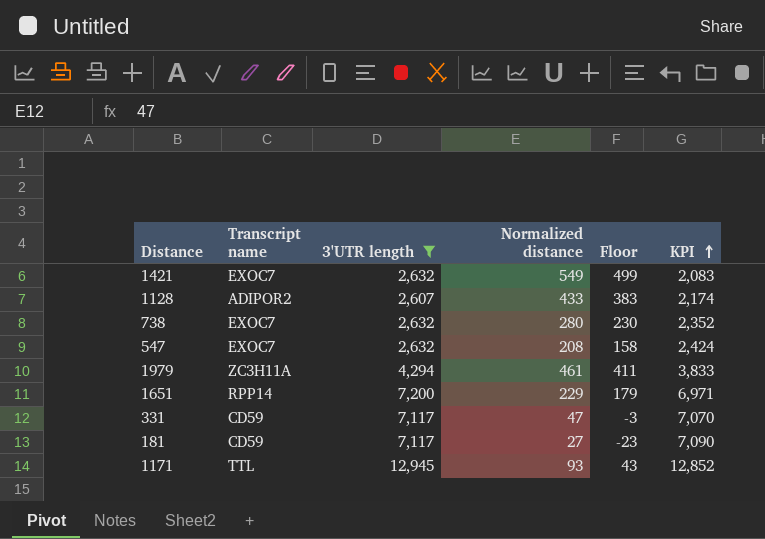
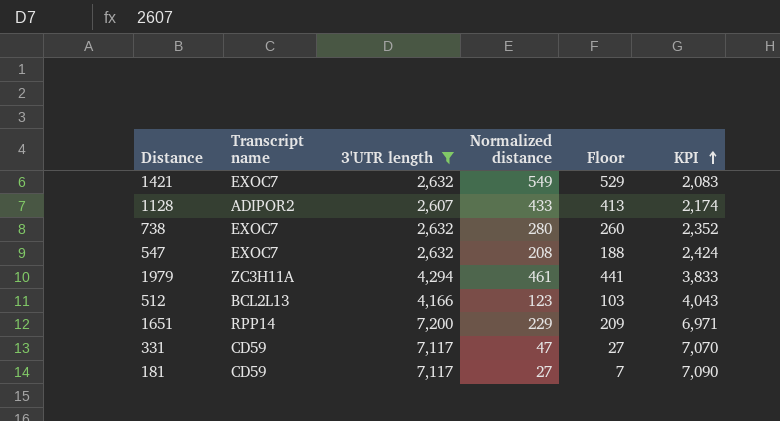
column Floor | formula: [Normalized distance] - 50 -> [Normalized distance] - 20
row 1171: TTL | 12,945 | 93 | 43 | 12,852 -> none
row 512: none -> BCL2L13 | 4,166 | 123 | 103 | 4,043

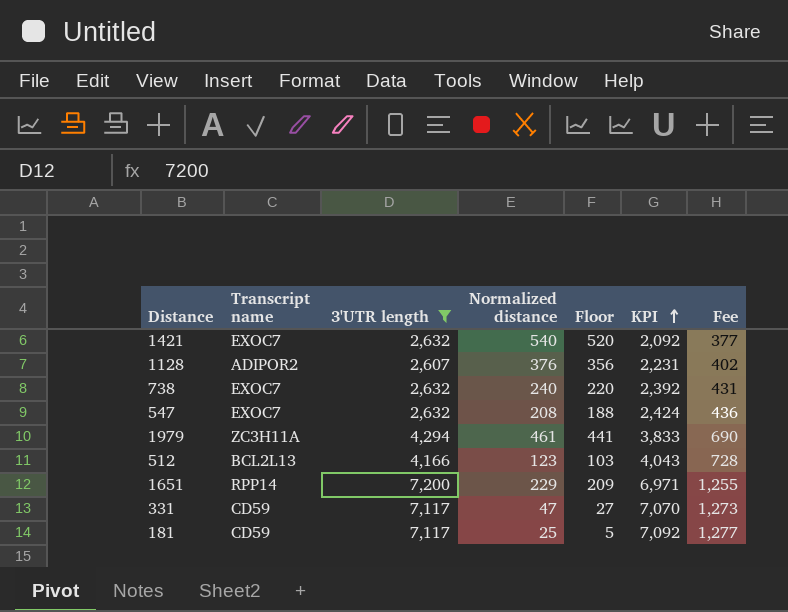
column Fee | formula: none -> [KPI] * 0.18
1421 | Normalized distance: 549 -> 540
1421 | Floor: 529 -> 520
1421 | KPI: 2,083 -> 2,092
1128 | Normalized distance: 433 -> 376
1128 | Floor: 413 -> 356
1128 | KPI: 2,174 -> 2,231
738 | Normalized distance: 280 -> 240
738 | Floor: 260 -> 220
738 | KPI: 2,352 -> 2,392
181 | Normalized distance: 27 -> 25
181 | Floor: 7 -> 5
181 | KPI: 7,090 -> 7,092

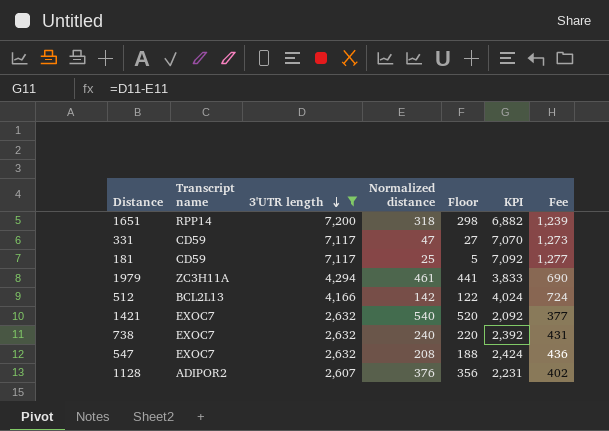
row order: KPI ascending -> 3'UTR length descending
1651 | Normalized distance: 229 -> 318
1651 | Floor: 209 -> 298
1651 | KPI: 6,971 -> 6,882
1651 | Fee: 1,255 -> 1,239
512 | Normalized distance: 123 -> 142
512 | Floor: 103 -> 122
512 | KPI: 4,043 -> 4,024
512 | Fee: 728 -> 724

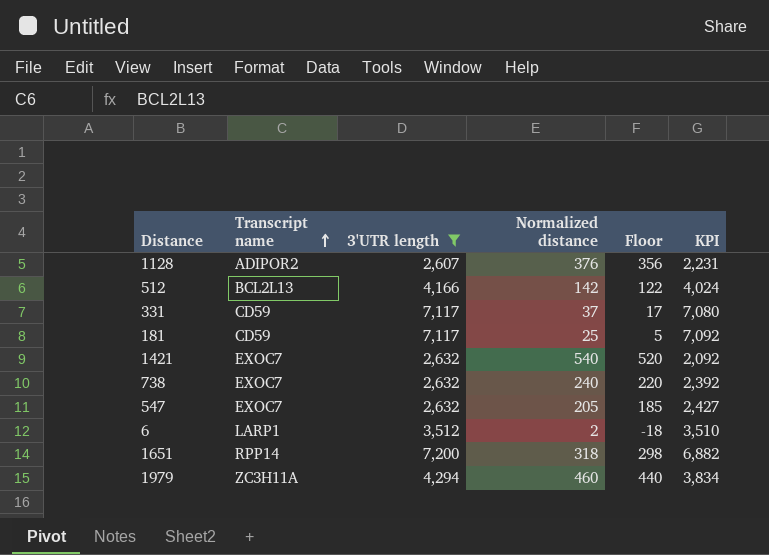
row order: 3'UTR length descending -> Transcript name ascending
column Fee | formula: [KPI] * 0.18 -> none
331 | Normalized distance: 47 -> 37
331 | Floor: 27 -> 17
331 | KPI: 7,070 -> 7,080
547 | Normalized distance: 208 -> 205
547 | Floor: 188 -> 185
547 | KPI: 2,424 -> 2,427
row 6: none -> LARP1 | 3,512 | 2 | -18 | 3,510
1979 | Normalized distance: 461 -> 460
1979 | Floor: 441 -> 440
1979 | KPI: 3,833 -> 3,834

